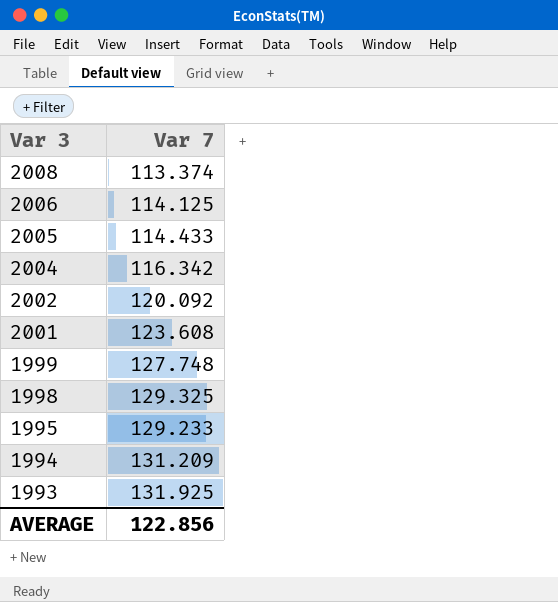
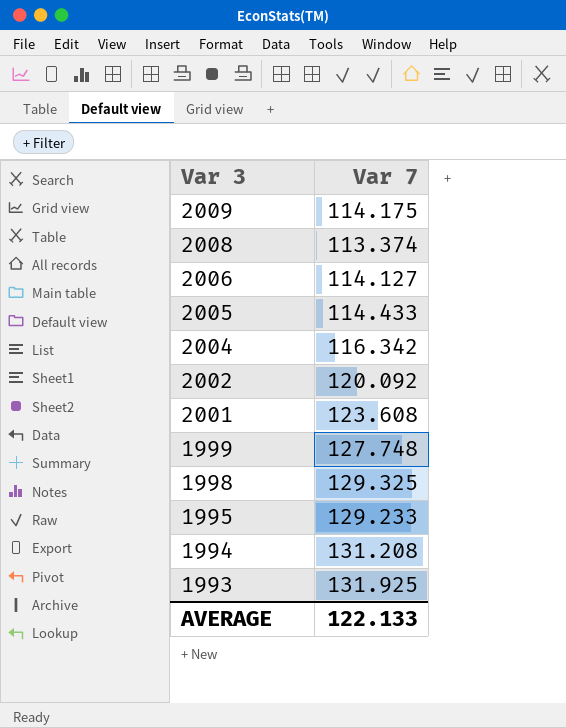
row 2009: none -> 114.175
2006 | Var 7: 114.125 -> 114.127
1994 | Var 7: 131.209 -> 131.208
AVERAGE | Var 7: 122.856 -> 122.133

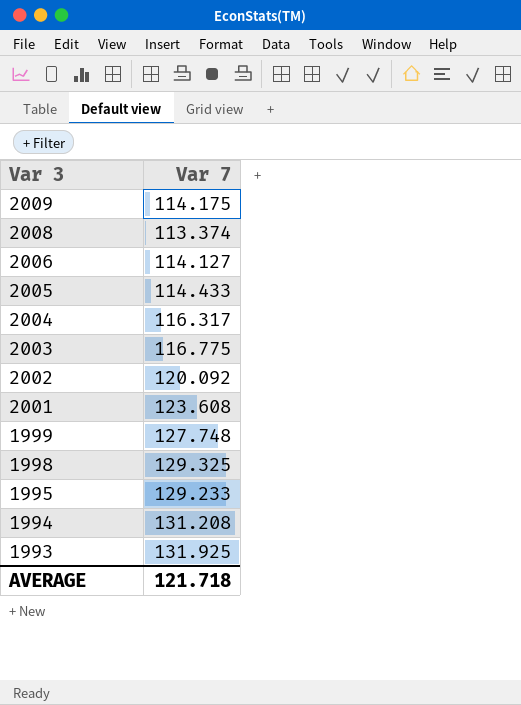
2004 | Var 7: 116.342 -> 116.317
row 2003: none -> 116.775
AVERAGE | Var 7: 122.133 -> 121.718

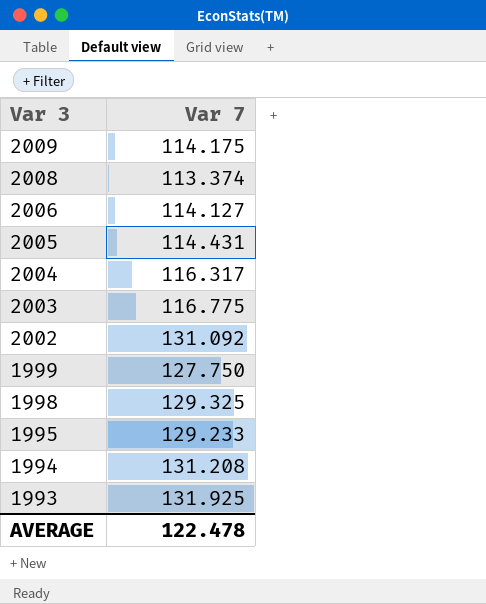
row 2001: 123.608 -> none
2005 | Var 7: 114.433 -> 114.431
2002 | Var 7: 120.092 -> 131.092
1999 | Var 7: 127.748 -> 127.750
AVERAGE | Var 7: 121.718 -> 122.478

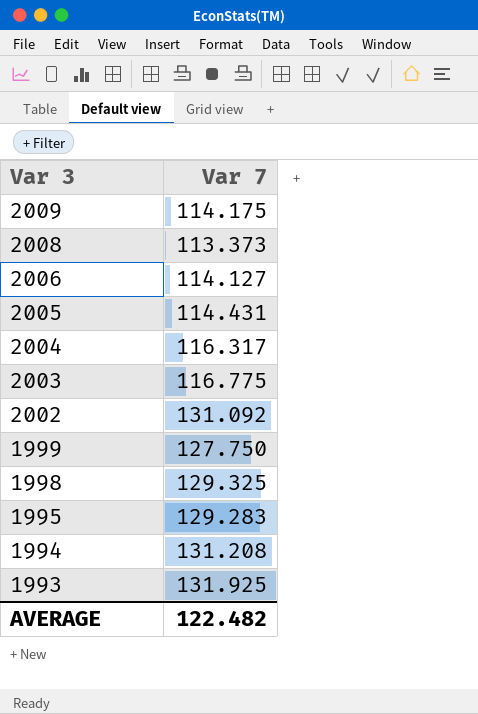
2008 | Var 7: 113.374 -> 113.373
1995 | Var 7: 129.233 -> 129.283
AVERAGE | Var 7: 122.478 -> 122.482

